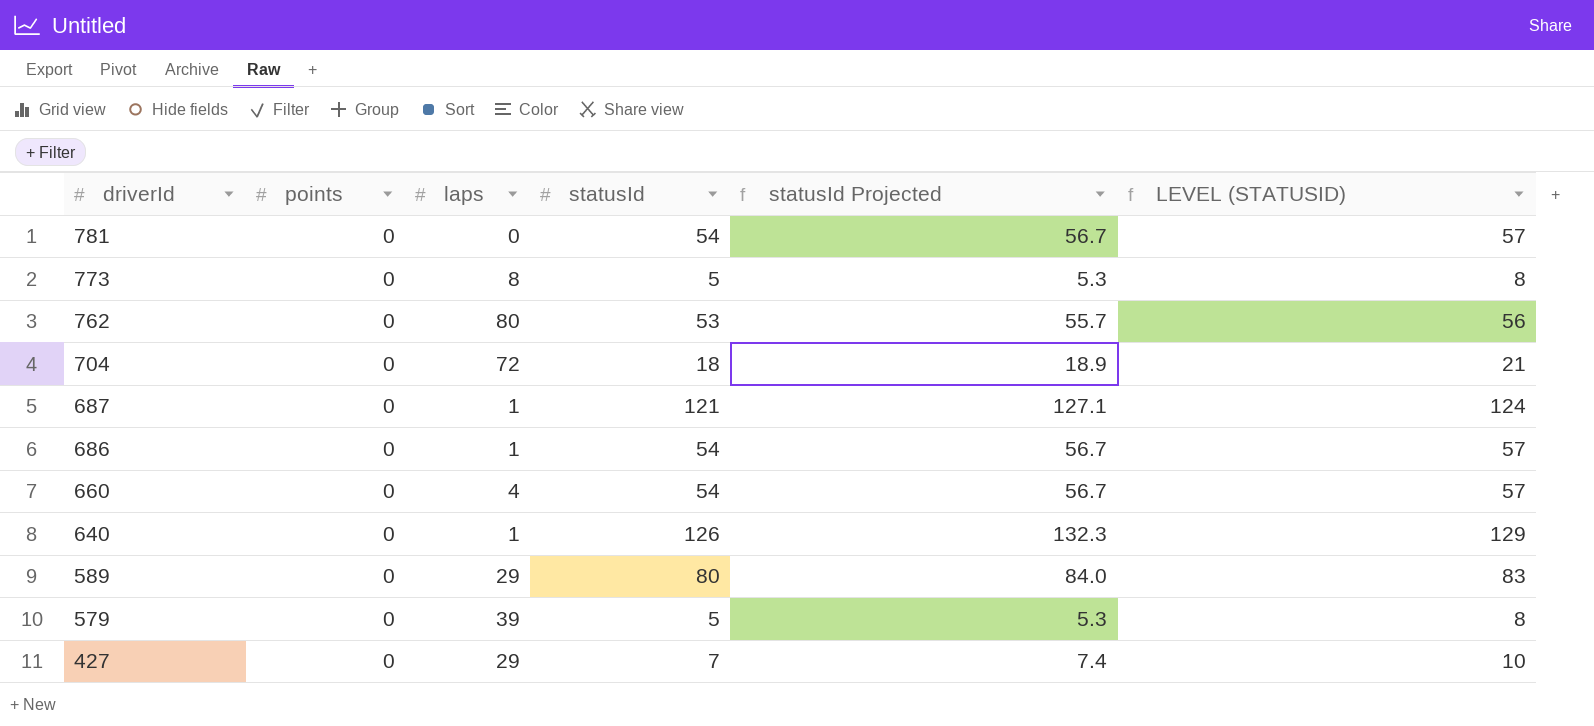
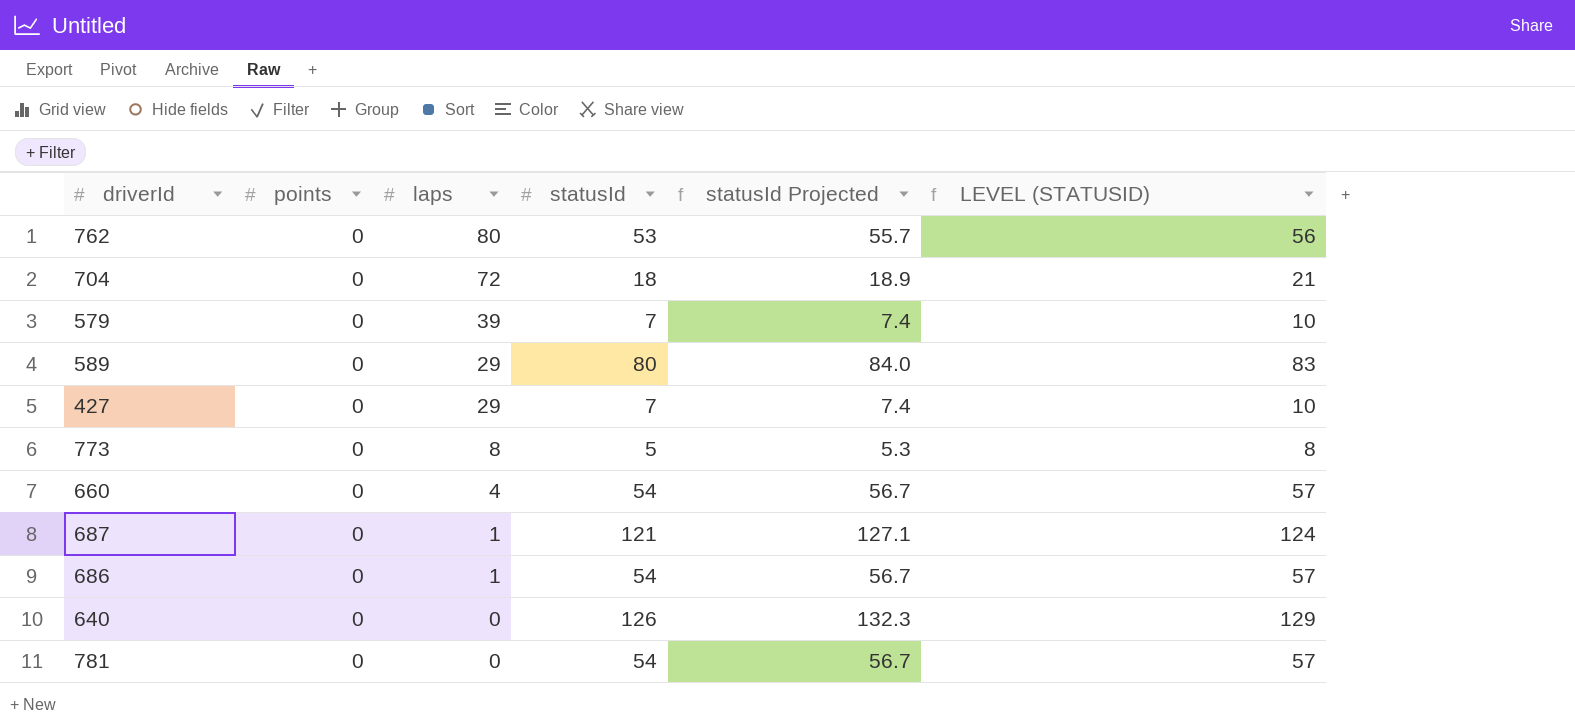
row order: driverId descending -> laps descending
579 | statusId: 5 -> 7
579 | statusId Projected: 5.3 -> 7.4
579 | LEVEL (STATUSID): 8 -> 10
640 | laps: 1 -> 0

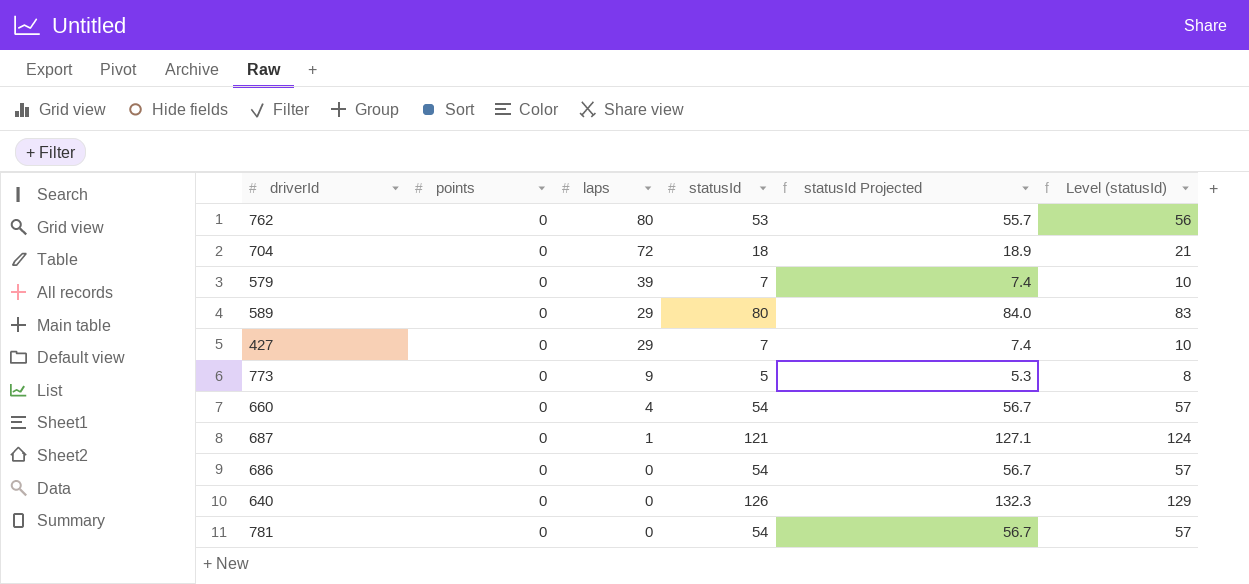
column name: LEVEL (STATUSID) -> Level (statusId)
773 | laps: 8 -> 9
686 | laps: 1 -> 0

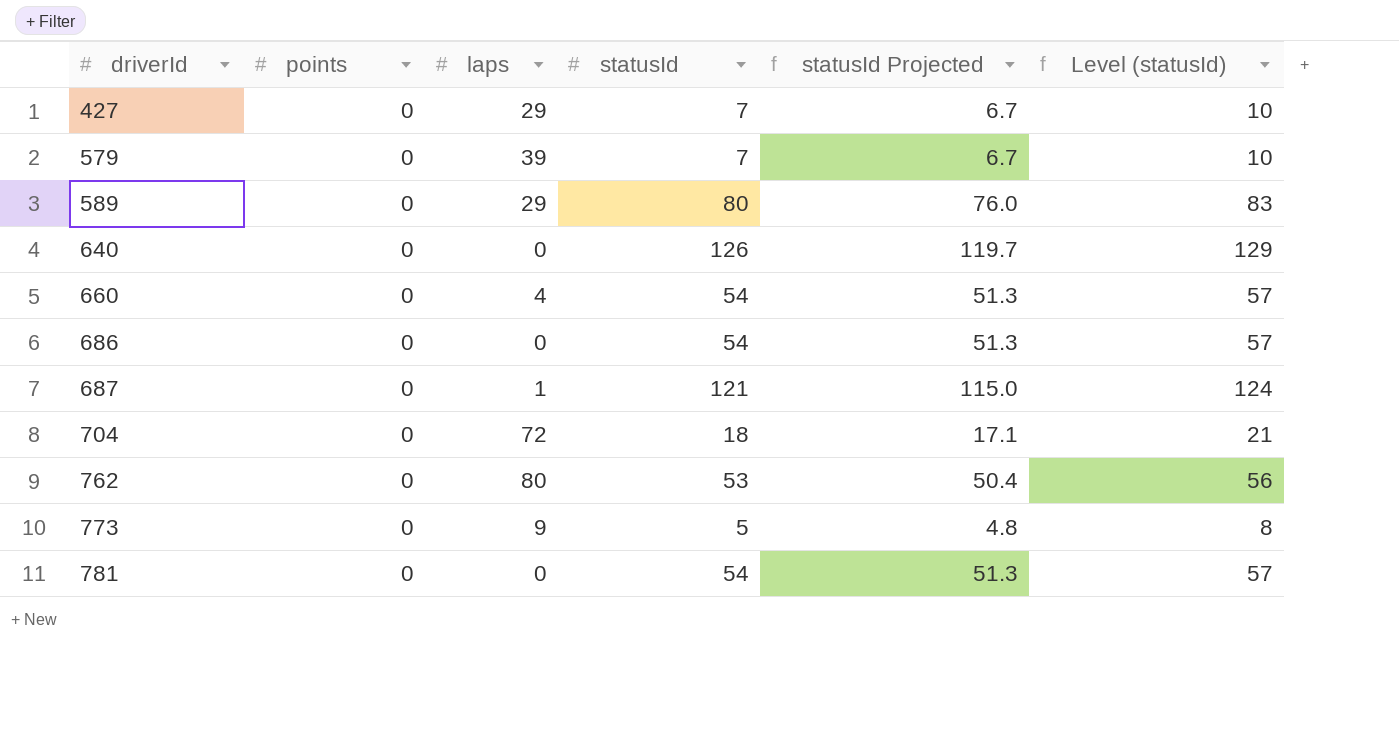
row order: laps descending -> driverId ascending
column statusId Projected | formula: [statusId] * 1.05 -> [statusId] * 0.95

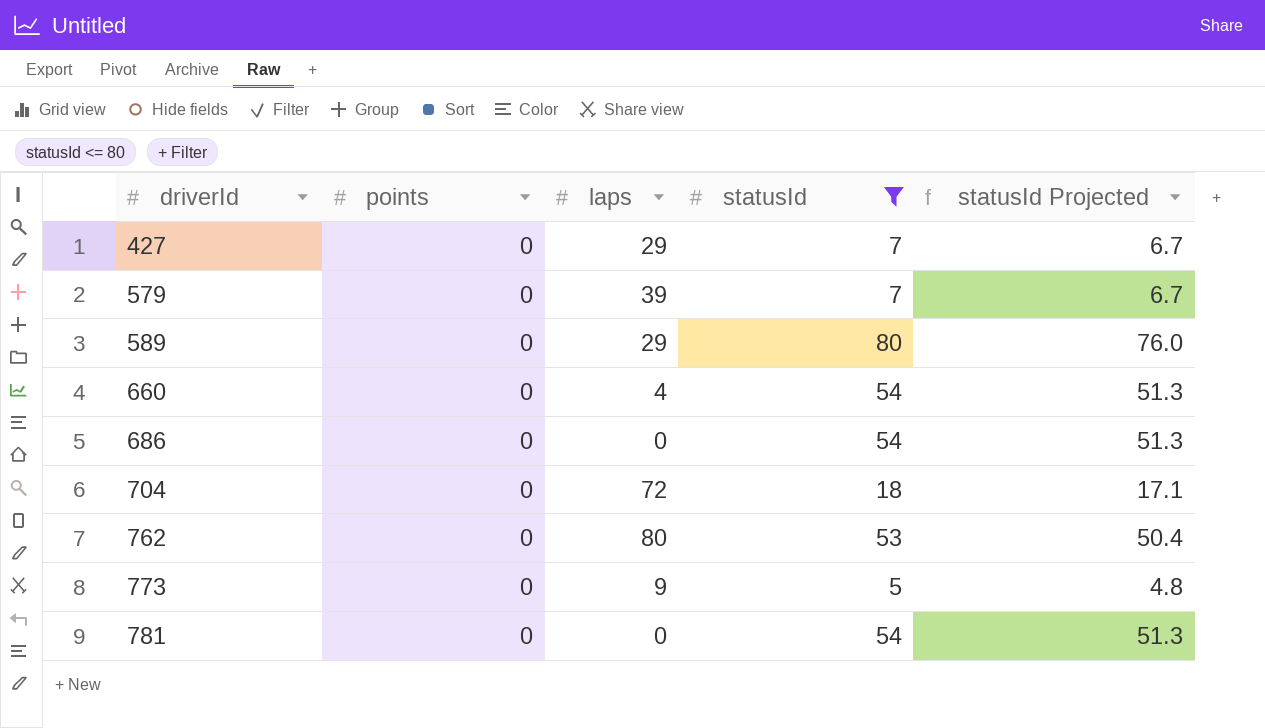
filter: none -> statusId <= 80
column Level (statusId) | formula: [statusId] + 3 -> none

